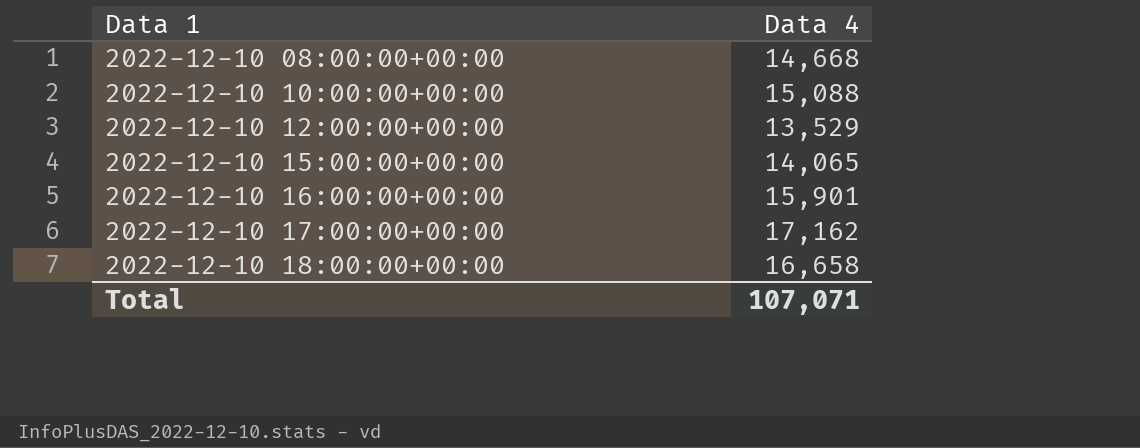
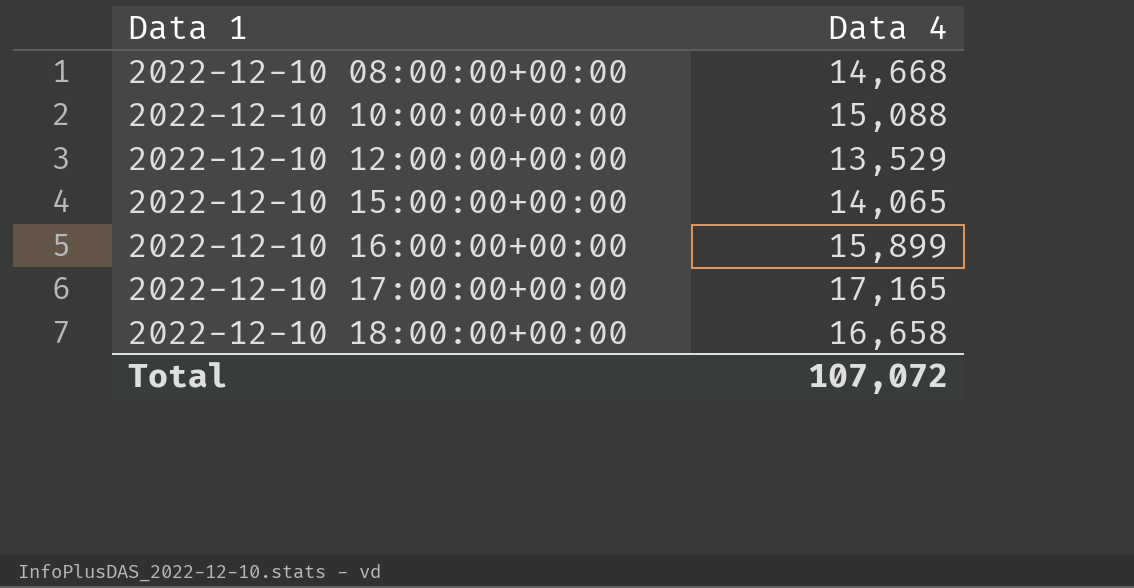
2022-12-10 16:00:00+00:00 | Data 4: 15,901 -> 15,899
2022-12-10 17:00:00+00:00 | Data 4: 17,162 -> 17,165
Total | Data 4: 107,071 -> 107,072

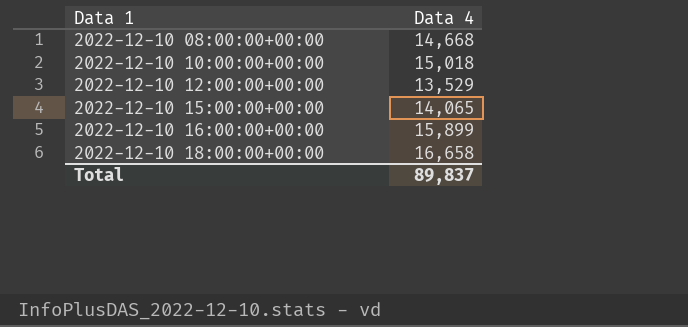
row 2022-12-10 17:00:00+00:00: 17,165 -> none
2022-12-10 10:00:00+00:00 | Data 4: 15,088 -> 15,018
Total | Data 4: 107,072 -> 89,837

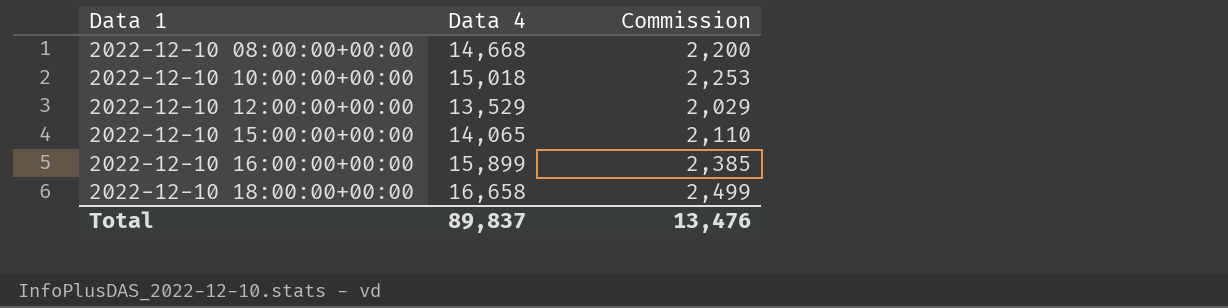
column Commission | formula: none -> [Data 4] * 0.15

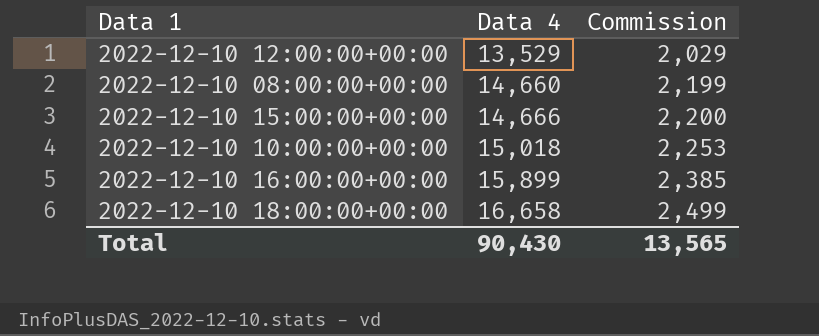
row order: Data 1 ascending -> Data 4 ascending
2022-12-10 08:00:00+00:00 | Data 4: 14,668 -> 14,660
2022-12-10 08:00:00+00:00 | Commission: 2,200 -> 2,199
2022-12-10 15:00:00+00:00 | Data 4: 14,065 -> 14,666
2022-12-10 15:00:00+00:00 | Commission: 2,110 -> 2,200
Total | Data 4: 89,837 -> 90,430
Total | Commission: 13,476 -> 13,565

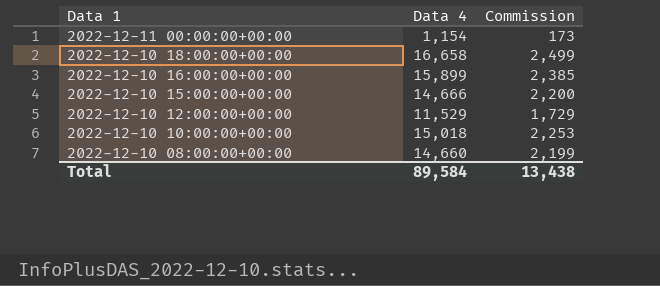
row order: Data 4 ascending -> Data 1 descending
row 2022-12-11 00:00:00+00:00: none -> 1,154 | 173
2022-12-10 12:00:00+00:00 | Data 4: 13,529 -> 11,529
2022-12-10 12:00:00+00:00 | Commission: 2,029 -> 1,729
Total | Data 4: 90,430 -> 89,584
Total | Commission: 13,565 -> 13,438

